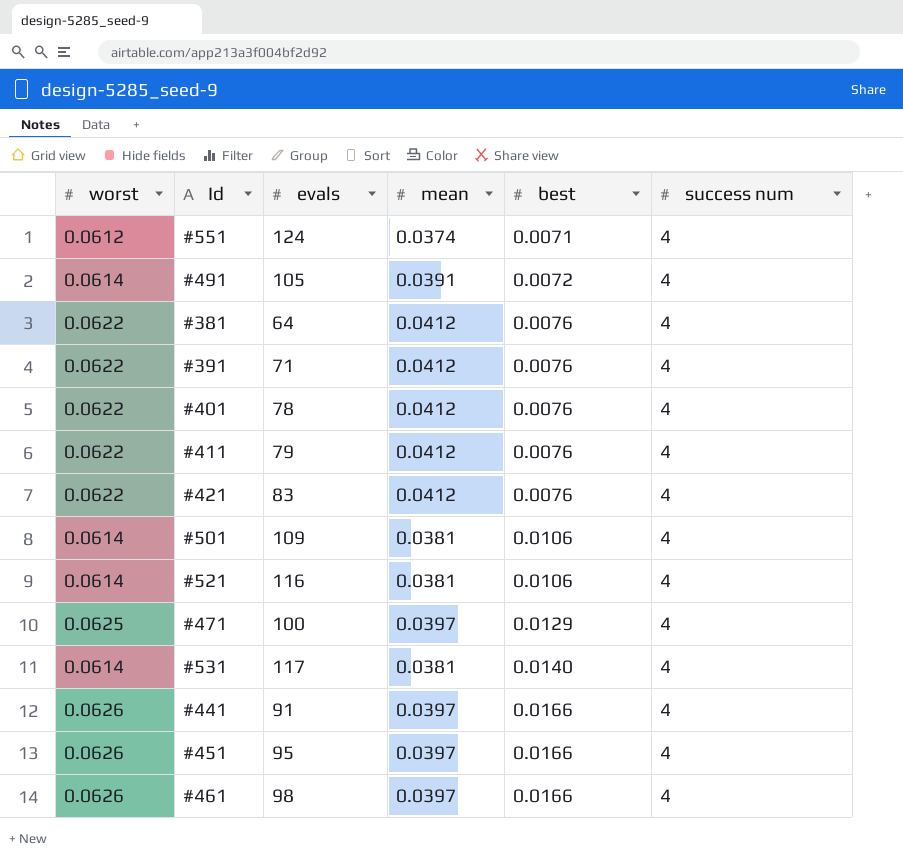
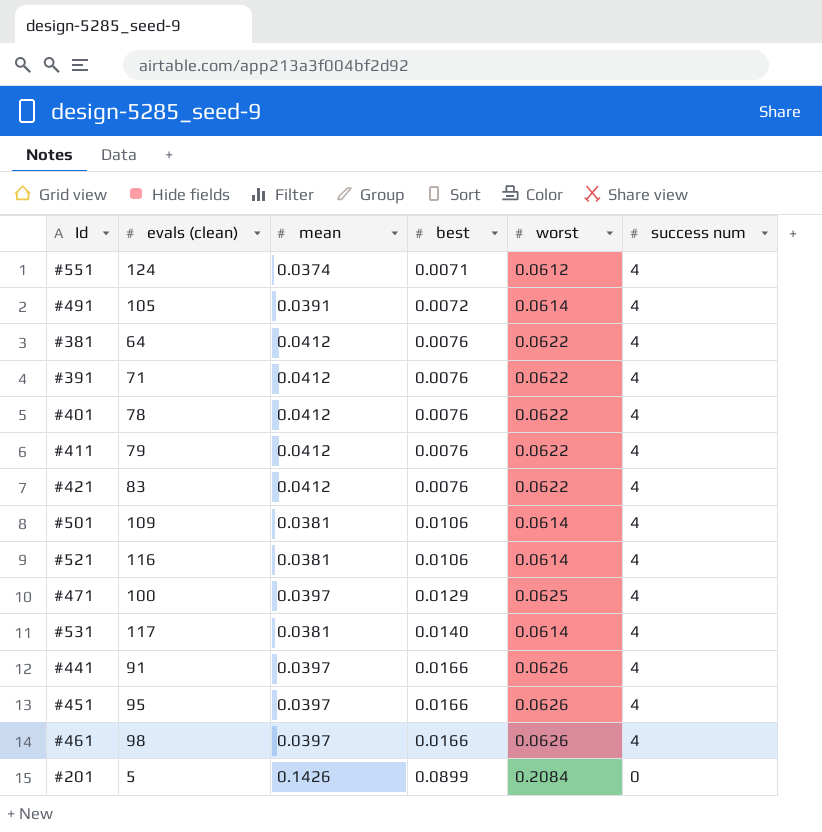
column name: evals -> evals (clean)
column worst | position: 1 -> 5
row #201: none -> 5 | 0.1426 | 0.0899 | 0.2084 | 0

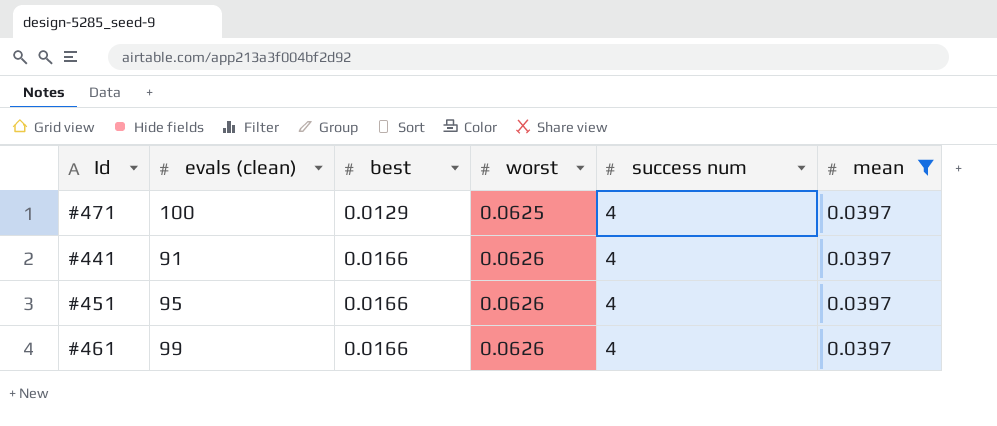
filter: none -> mean = 0.0397
column mean | position: 3 -> 6
#461 | evals (clean): 98 -> 99

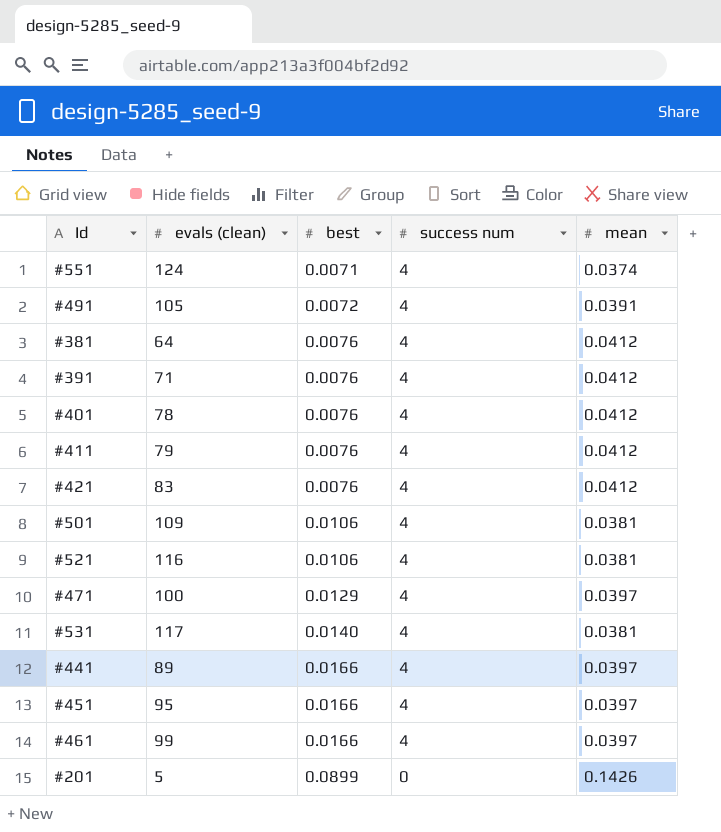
filter: mean = 0.0397 -> none
column worst | position: 4 -> none
#441 | evals (clean): 91 -> 89

